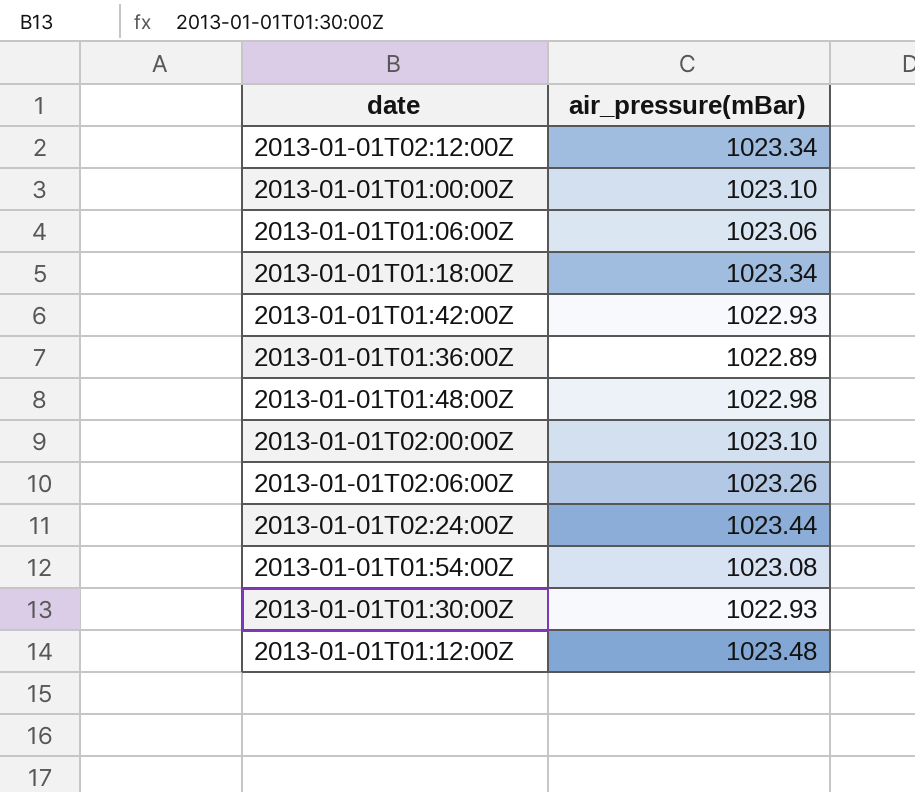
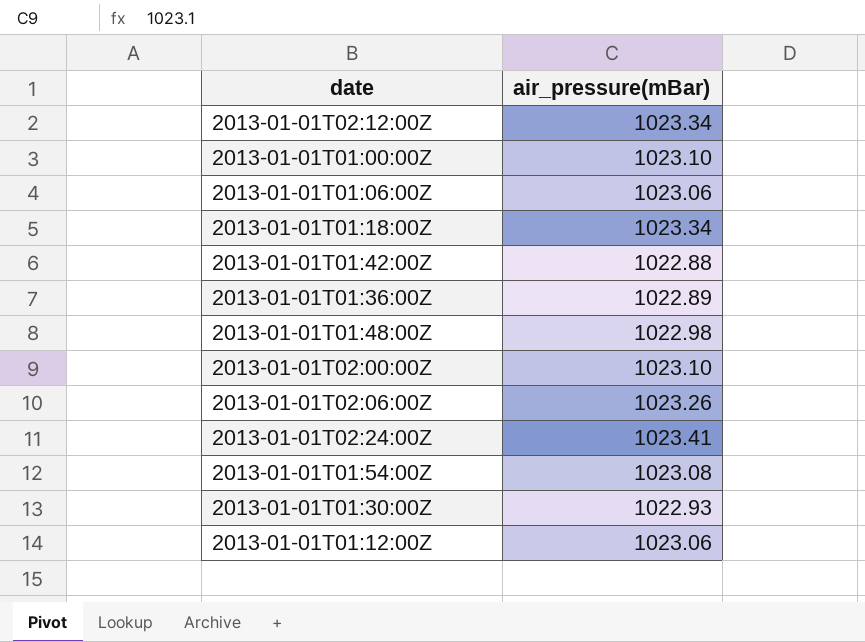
2013-01-01T01:42:00Z | air_pressure(mBar): 1022.93 -> 1022.88
2013-01-01T02:24:00Z | air_pressure(mBar): 1023.44 -> 1023.41
2013-01-01T01:12:00Z | air_pressure(mBar): 1023.48 -> 1023.06

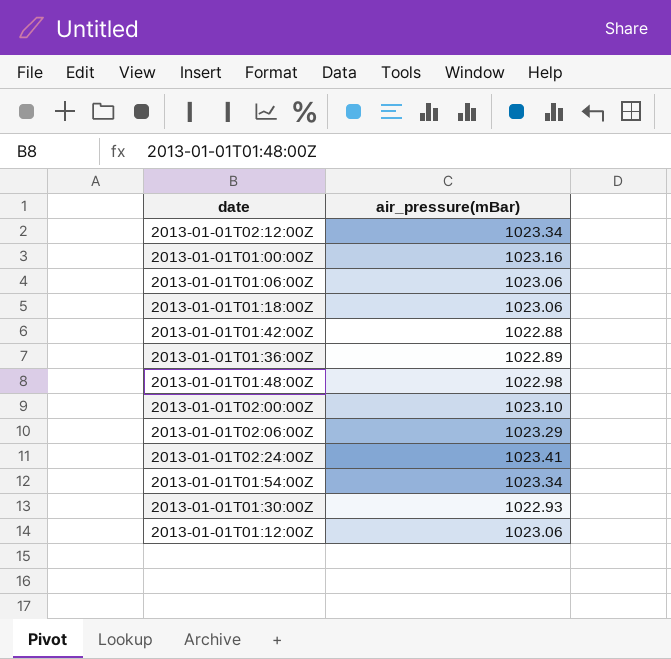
2013-01-01T01:00:00Z | air_pressure(mBar): 1023.10 -> 1023.16
2013-01-01T01:18:00Z | air_pressure(mBar): 1023.34 -> 1023.06
2013-01-01T02:06:00Z | air_pressure(mBar): 1023.26 -> 1023.29
2013-01-01T01:54:00Z | air_pressure(mBar): 1023.08 -> 1023.34

